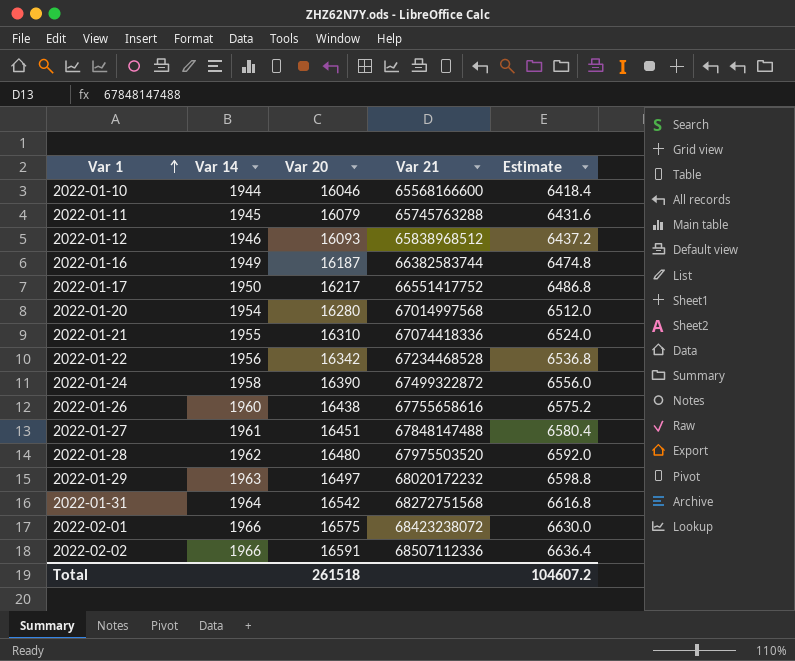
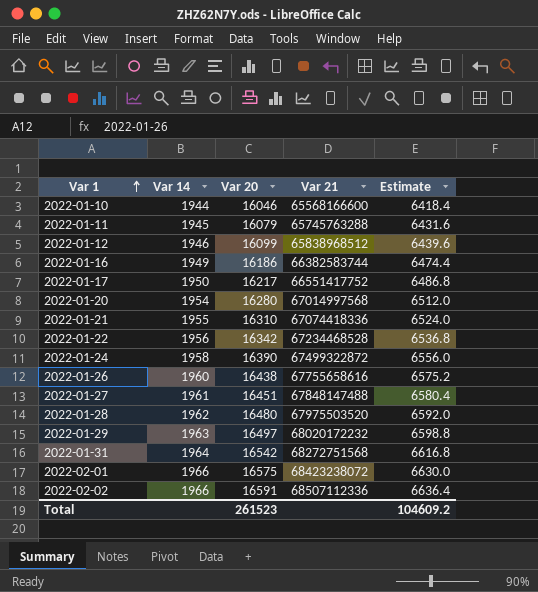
2022-01-12 | Var 20: 16093 -> 16099
2022-01-12 | Estimate: 6437.2 -> 6439.6
2022-01-16 | Var 20: 16187 -> 16186
2022-01-16 | Estimate: 6474.8 -> 6474.4
Total | Var 20: 261518 -> 261523
Total | Estimate: 104607.2 -> 104609.2

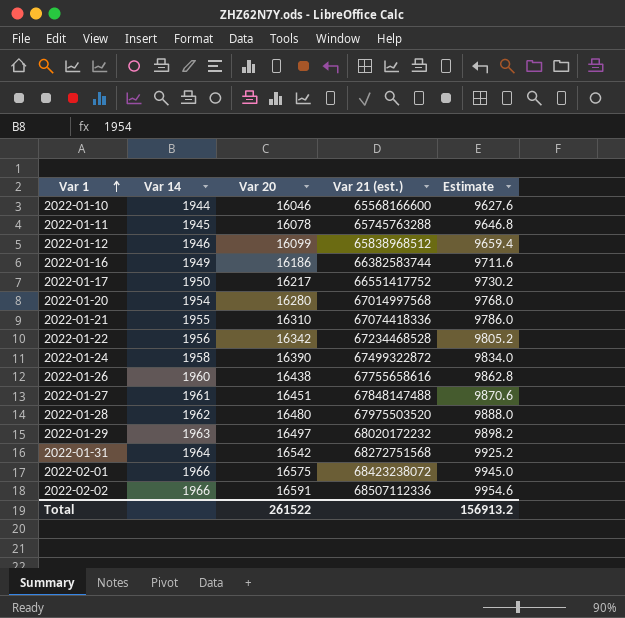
column name: Var 21 -> Var 21 (est.)
column Estimate | formula: [Var 20] * 0.4 -> [Var 20] * 0.6
2022-01-11 | Var 20: 16079 -> 16078
Total | Var 20: 261523 -> 261522
Total | Estimate: 104609.2 -> 156913.2

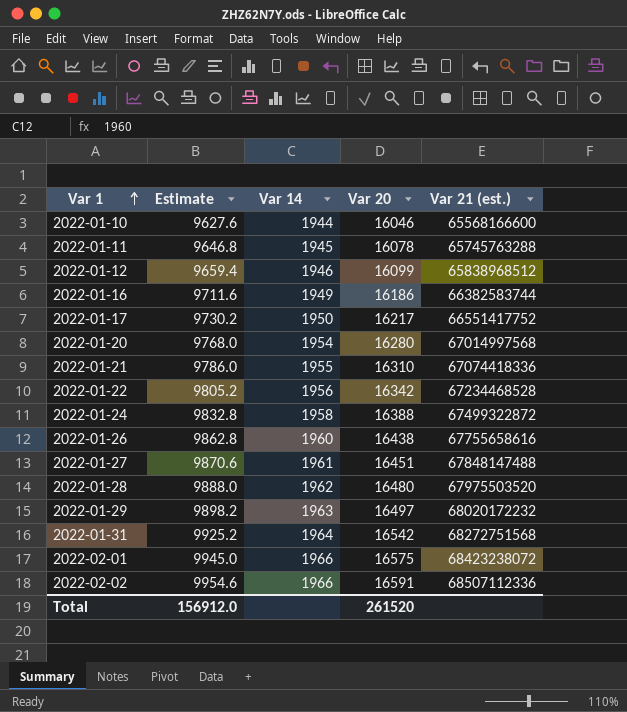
column Estimate | position: 5 -> 2
2022-01-24 | Estimate: 9834.0 -> 9832.8
2022-01-24 | Var 20: 16390 -> 16388
Total | Estimate: 156913.2 -> 156912.0
Total | Var 20: 261522 -> 261520

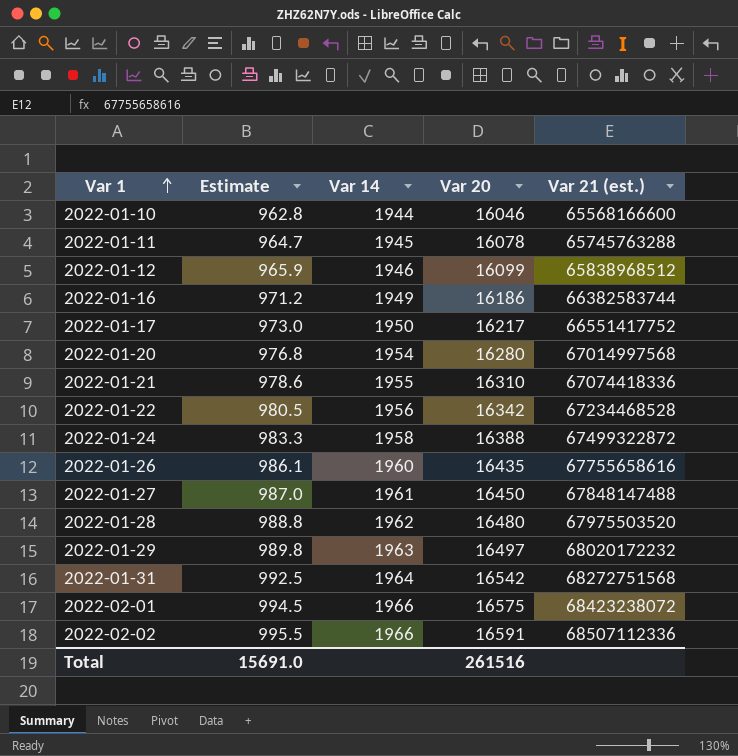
column Estimate | formula: [Var 20] * 0.6 -> [Var 20] * 0.06
2022-01-26 | Var 20: 16438 -> 16435
2022-01-27 | Var 20: 16451 -> 16450
Total | Estimate: 156912.0 -> 15691.0
Total | Var 20: 261520 -> 261516

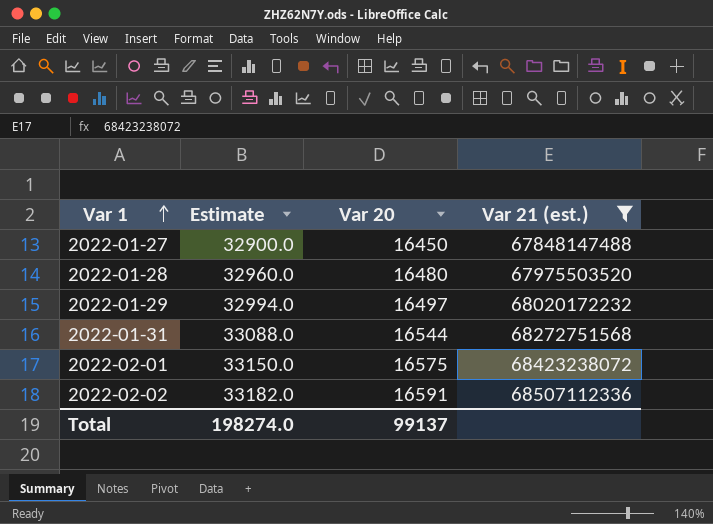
filter: none -> Var 21 (est.) >= 67848147488
column Var 14 | position: 3 -> none
column Estimate | formula: [Var 20] * 0.06 -> [Var 20] * 2
2022-01-31 | Var 20: 16542 -> 16544
Total | Estimate: 15691.0 -> 198274.0
Total | Var 20: 261516 -> 99137

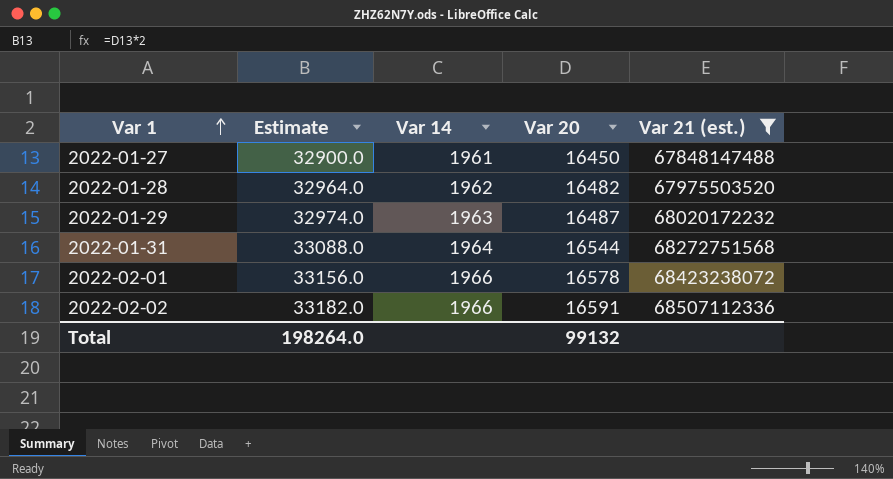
column Var 14 | position: none -> 3
2022-01-28 | Estimate: 32960.0 -> 32964.0
2022-01-28 | Var 20: 16480 -> 16482
2022-01-29 | Estimate: 32994.0 -> 32974.0
2022-01-29 | Var 20: 16497 -> 16487
2022-02-01 | Estimate: 33150.0 -> 33156.0
2022-02-01 | Var 20: 16575 -> 16578
Total | Estimate: 198274.0 -> 198264.0
Total | Var 20: 99137 -> 99132

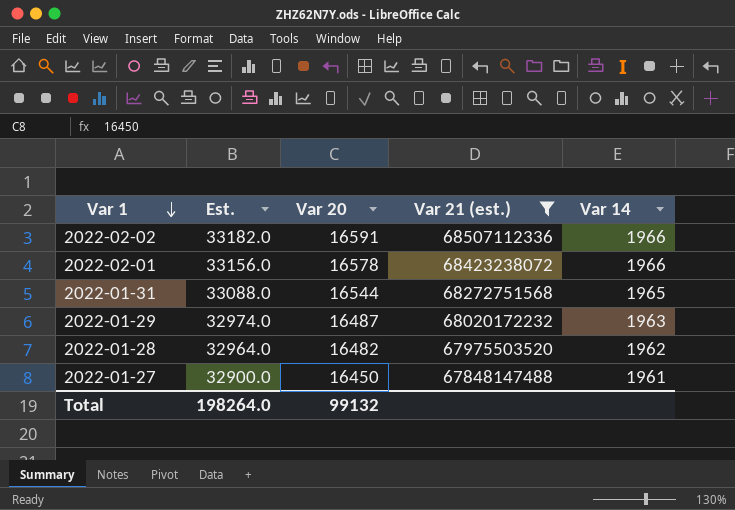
row order: Var 1 ascending -> Var 1 descending
column name: Estimate -> Est.
column Var 14 | position: 3 -> 5
2022-01-31 | Var 14: 1964 -> 1965

